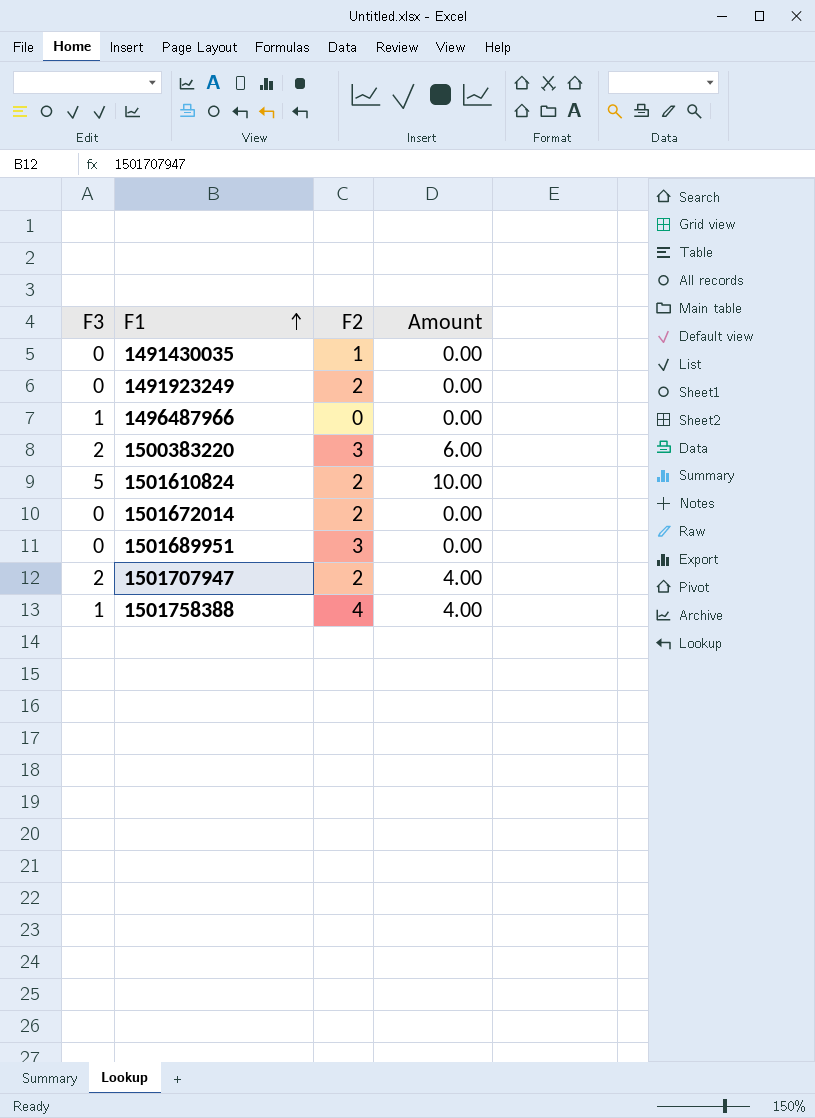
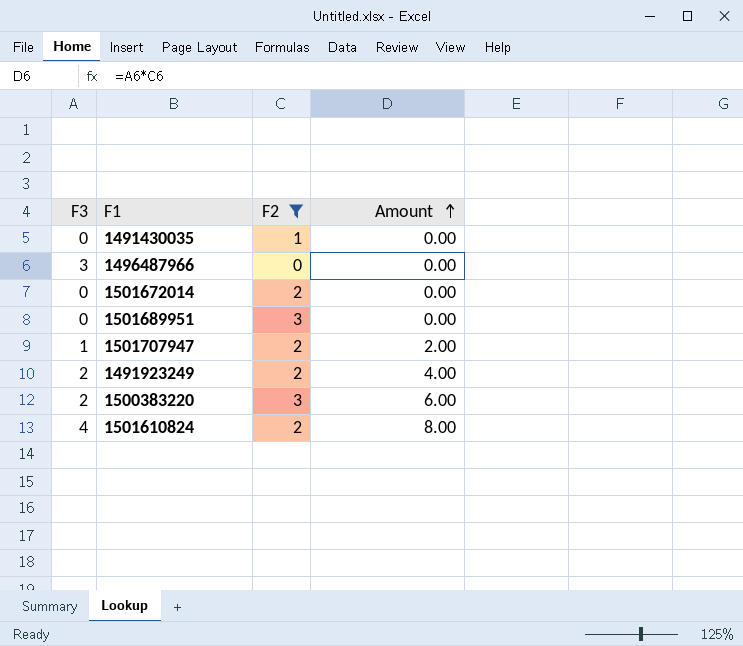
filter: none -> F2 != 4
row order: F1 ascending -> Amount ascending
1496487966 | F3: 1 -> 3
1501707947 | F3: 2 -> 1
1501707947 | Amount: 4.00 -> 2.00
1491923249 | F3: 0 -> 2
1491923249 | Amount: 0.00 -> 4.00
1501610824 | F3: 5 -> 4
1501610824 | Amount: 10.00 -> 8.00

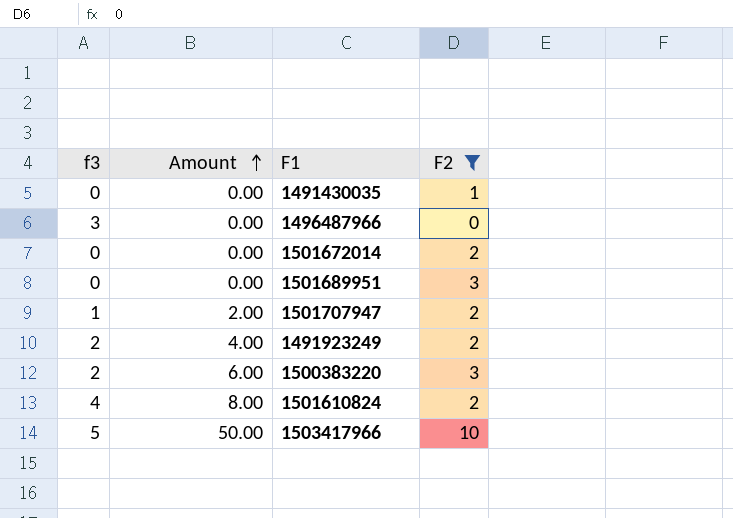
column name: F3 -> f3
column Amount | position: 4 -> 2
row 1503417966: none -> 5 | 50.00 | 10

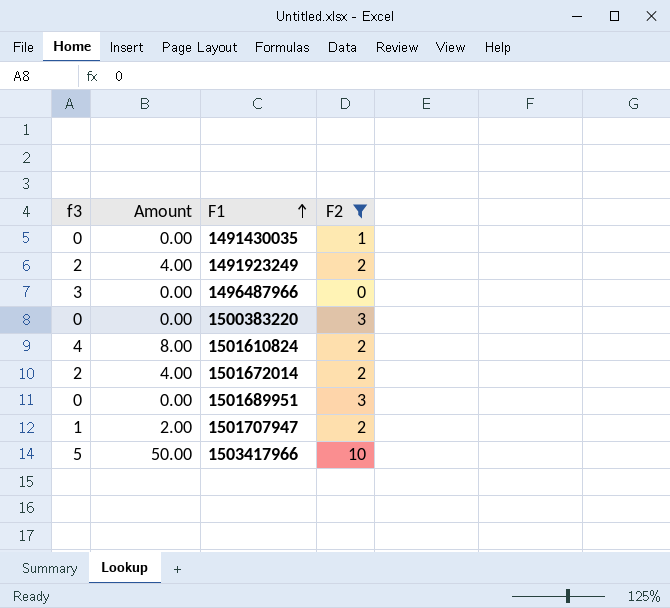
row order: Amount ascending -> F1 ascending
1500383220 | f3: 2 -> 0
1500383220 | Amount: 6.00 -> 0.00
1501672014 | f3: 0 -> 2
1501672014 | Amount: 0.00 -> 4.00

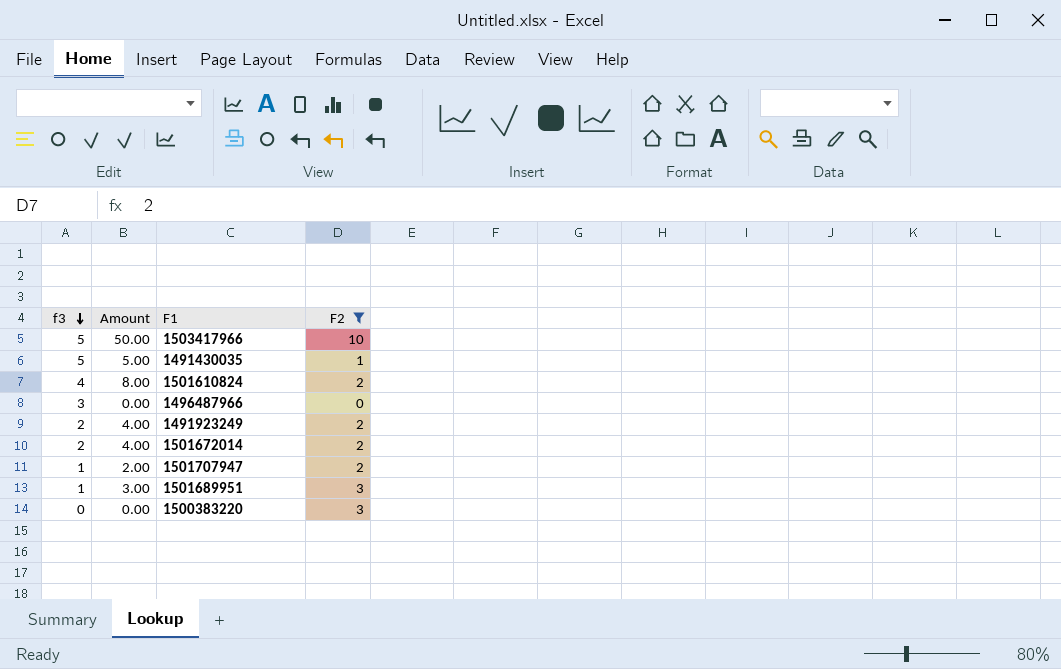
row order: F1 ascending -> f3 descending
1491430035 | f3: 0 -> 5
1491430035 | Amount: 0.00 -> 5.00
1501689951 | f3: 0 -> 1
1501689951 | Amount: 0.00 -> 3.00

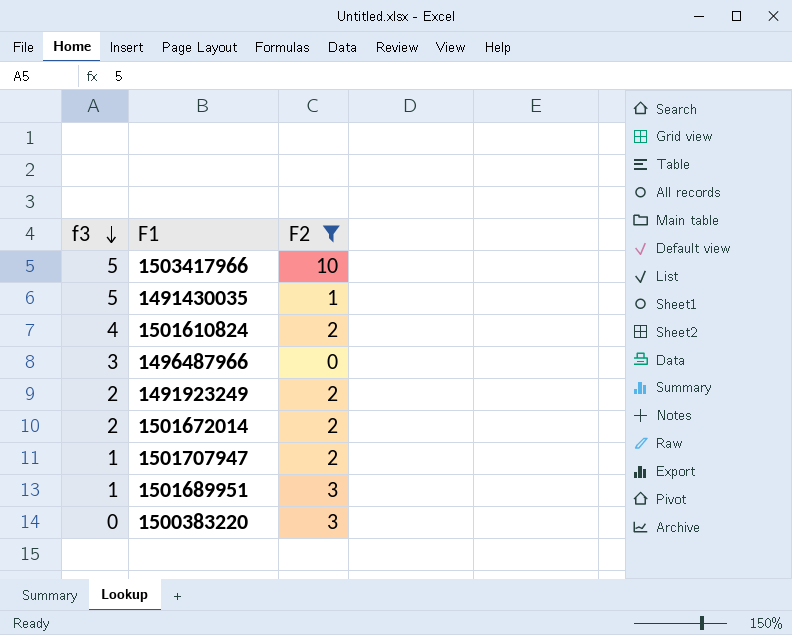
column Amount | formula: [f3] * [F2] -> none

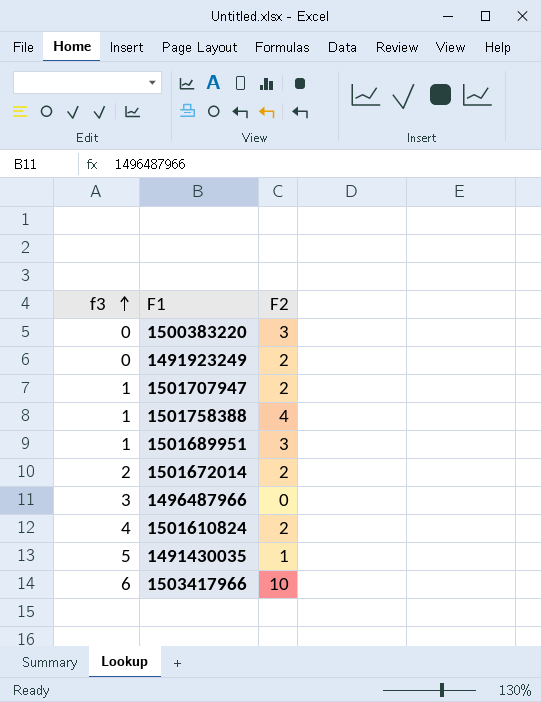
filter: F2 != 4 -> none
row order: f3 descending -> f3 ascending
1491923249 | f3: 2 -> 0
1503417966 | f3: 5 -> 6

